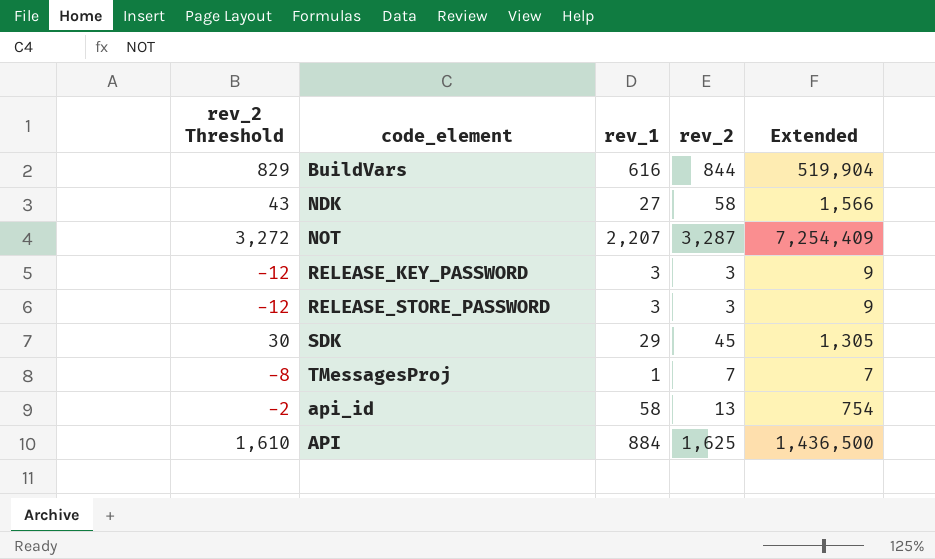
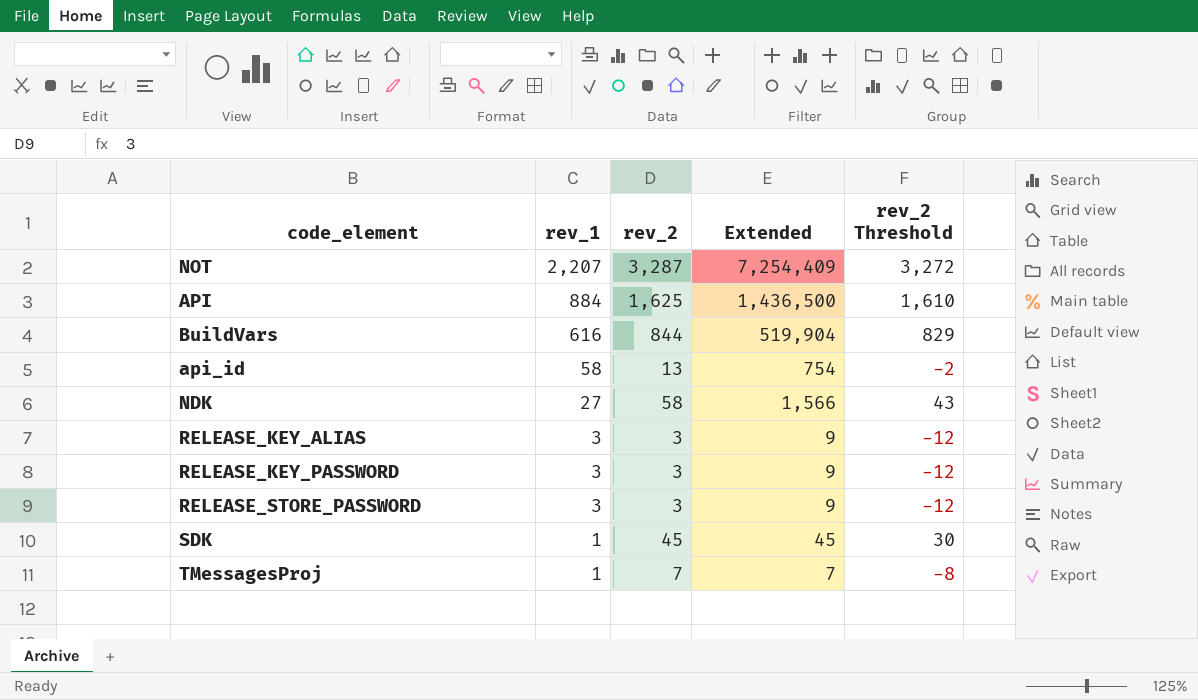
row order: none -> rev_1 descending
column rev_2 Threshold | position: 1 -> 5
row RELEASE_KEY_ALIAS: none -> 3 | 3 | 9 | -12
SDK | rev_1: 29 -> 1
SDK | Extended: 1,305 -> 45

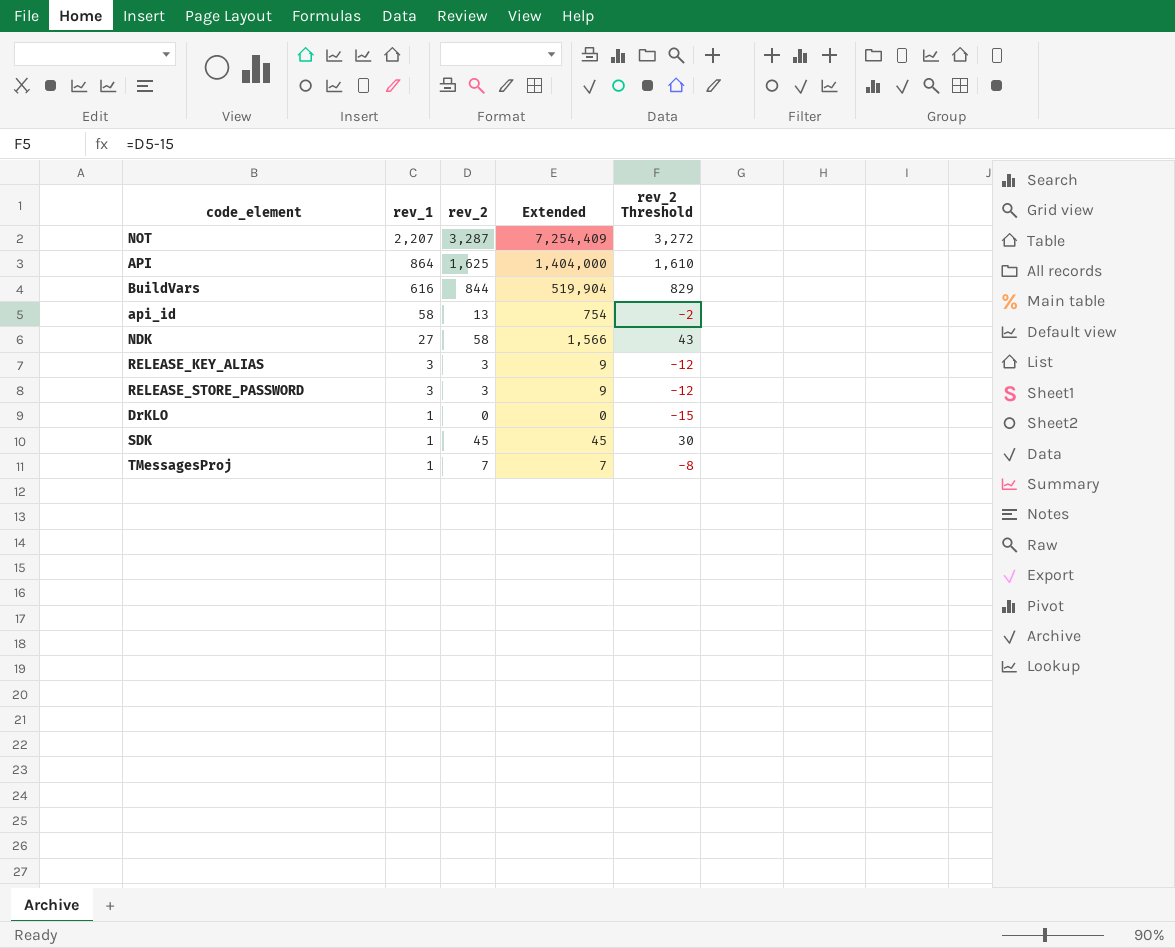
row RELEASE_KEY_PASSWORD: 3 | 3 | 9 | -12 -> none
API | rev_1: 884 -> 864
API | Extended: 1,436,500 -> 1,404,000
row DrKLO: none -> 1 | 0 | 0 | -15

